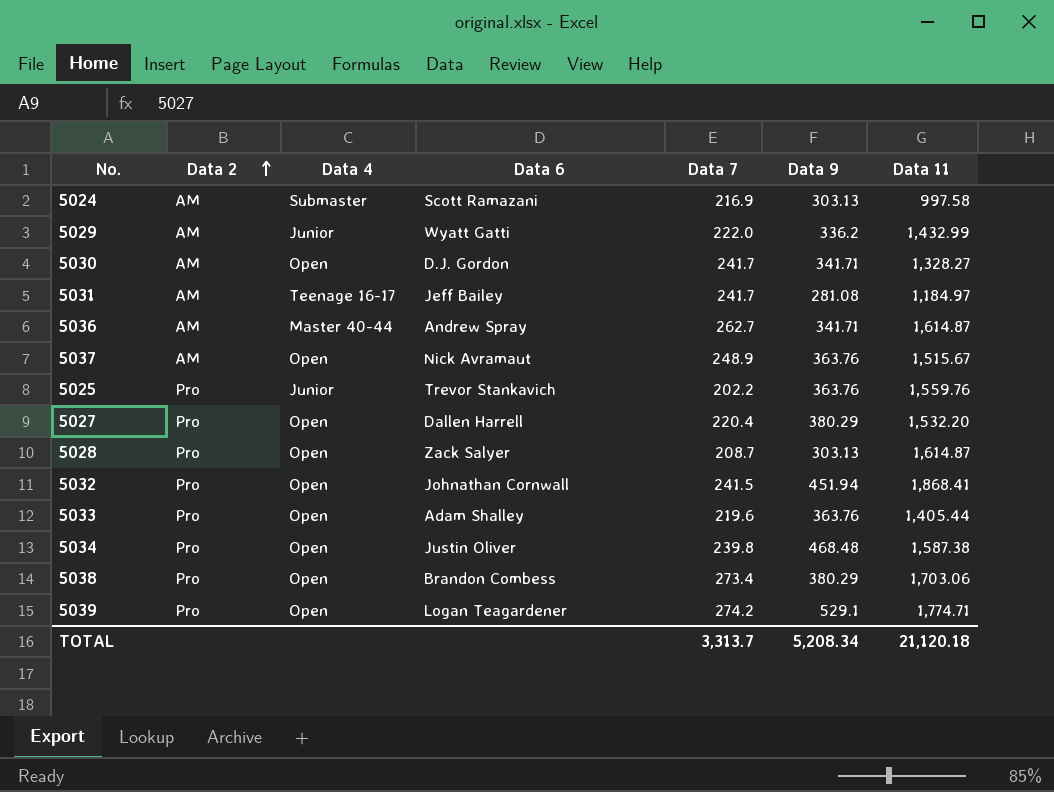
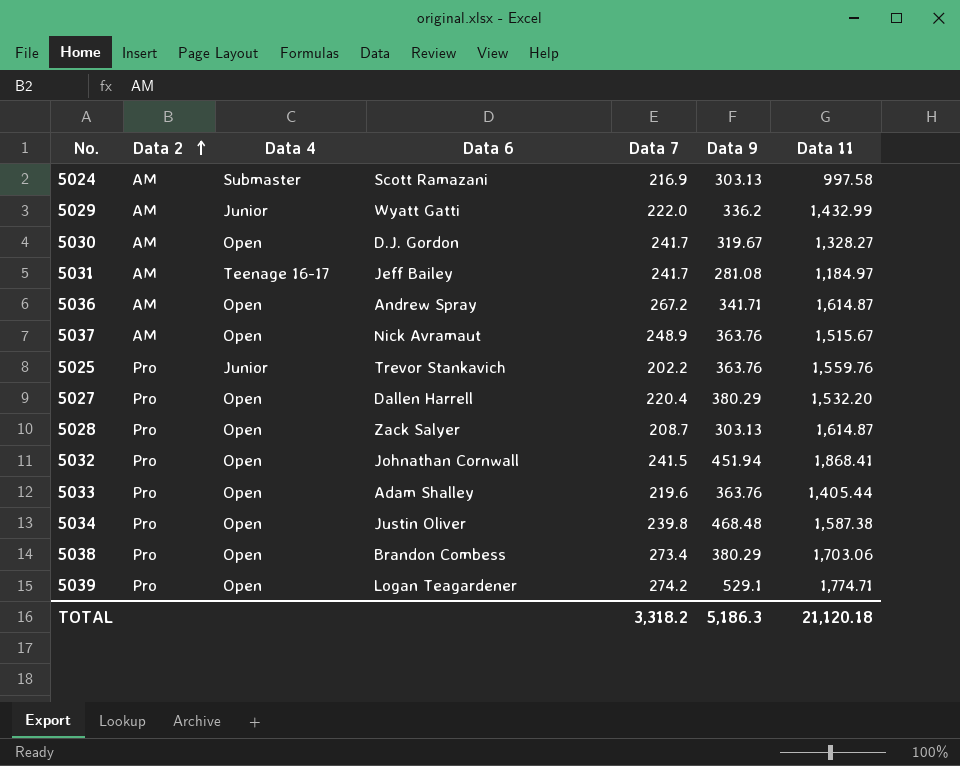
5030 | Data 9: 341.71 -> 319.67
5036 | Data 4: Master 40-44 -> Open
5036 | Data 7: 262.7 -> 267.2
TOTAL | Data 7: 3,313.7 -> 3,318.2
TOTAL | Data 9: 5,208.34 -> 5,186.3

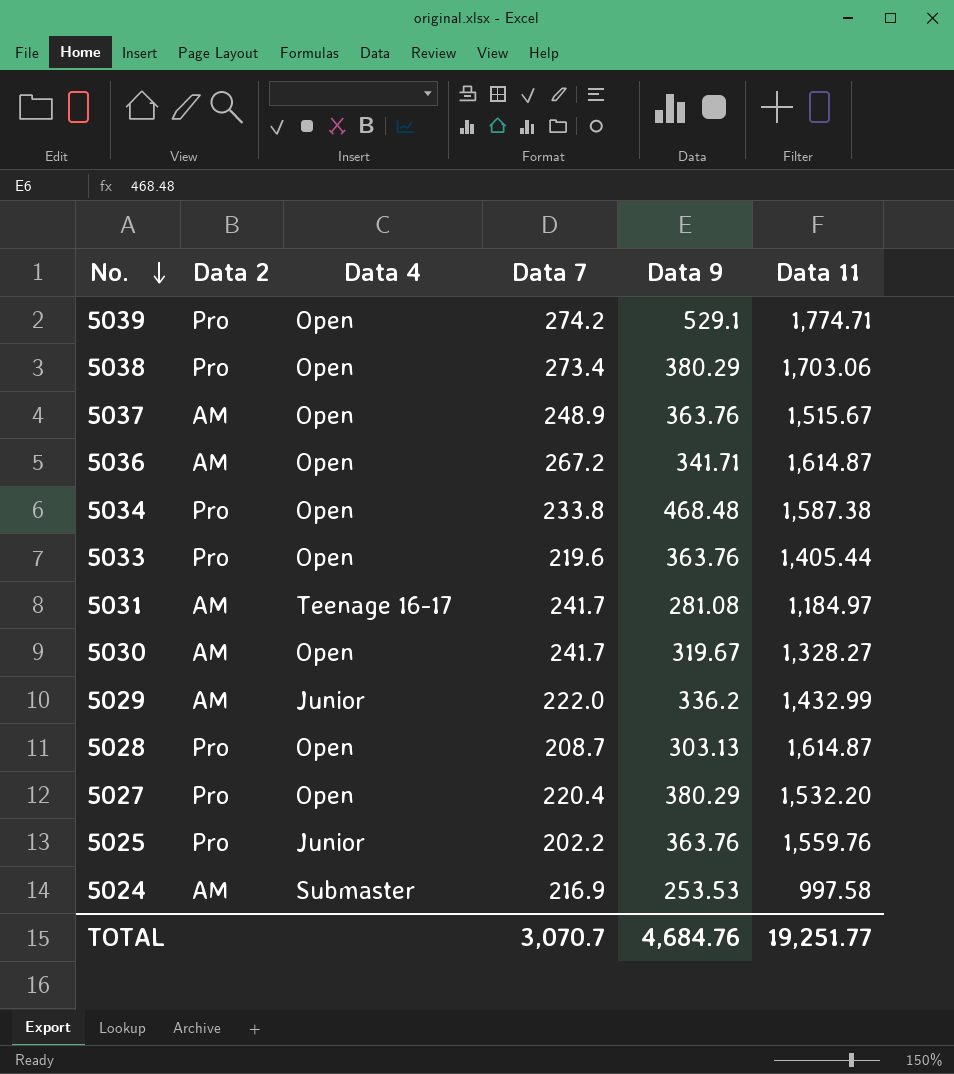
row order: Data 2 ascending -> No. descending
column Data 6 | position: 4 -> none
row 5032: Pro | Open | Johnathan Cornwall | 241.5 | 451.94 | 1,868.41 -> none
5034 | Data 7: 239.8 -> 233.8
5024 | Data 9: 303.13 -> 253.53
TOTAL | Data 7: 3,318.2 -> 3,070.7
TOTAL | Data 9: 5,186.3 -> 4,684.76
TOTAL | Data 11: 21,120.18 -> 19,251.77

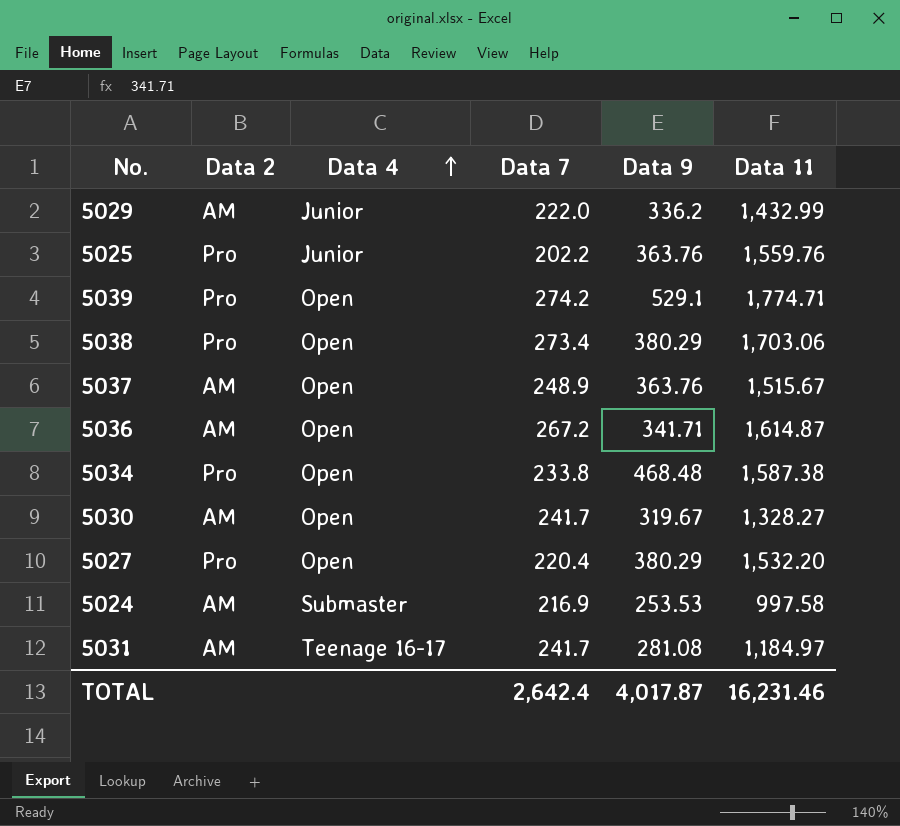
row order: No. descending -> Data 4 ascending
row 5033: Pro | Open | 219.6 | 363.76 | 1,405.44 -> none
row 5028: Pro | Open | 208.7 | 303.13 | 1,614.87 -> none
TOTAL | Data 7: 3,070.7 -> 2,642.4
TOTAL | Data 9: 4,684.76 -> 4,017.87
TOTAL | Data 11: 19,251.77 -> 16,231.46

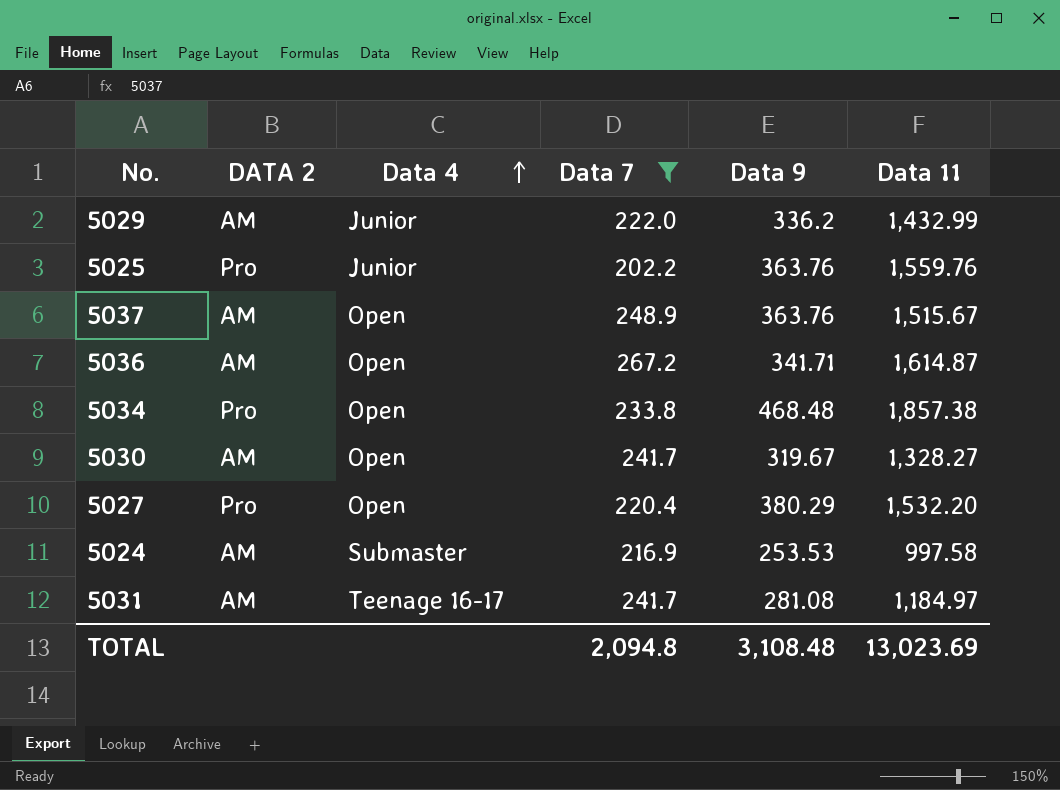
filter: none -> Data 7 <= 267.2
column name: Data 2 -> DATA 2
5034 | Data 11: 1,587.38 -> 1,857.38
TOTAL | Data 7: 2,642.4 -> 2,094.8
TOTAL | Data 9: 4,017.87 -> 3,108.48
TOTAL | Data 11: 16,231.46 -> 13,023.69

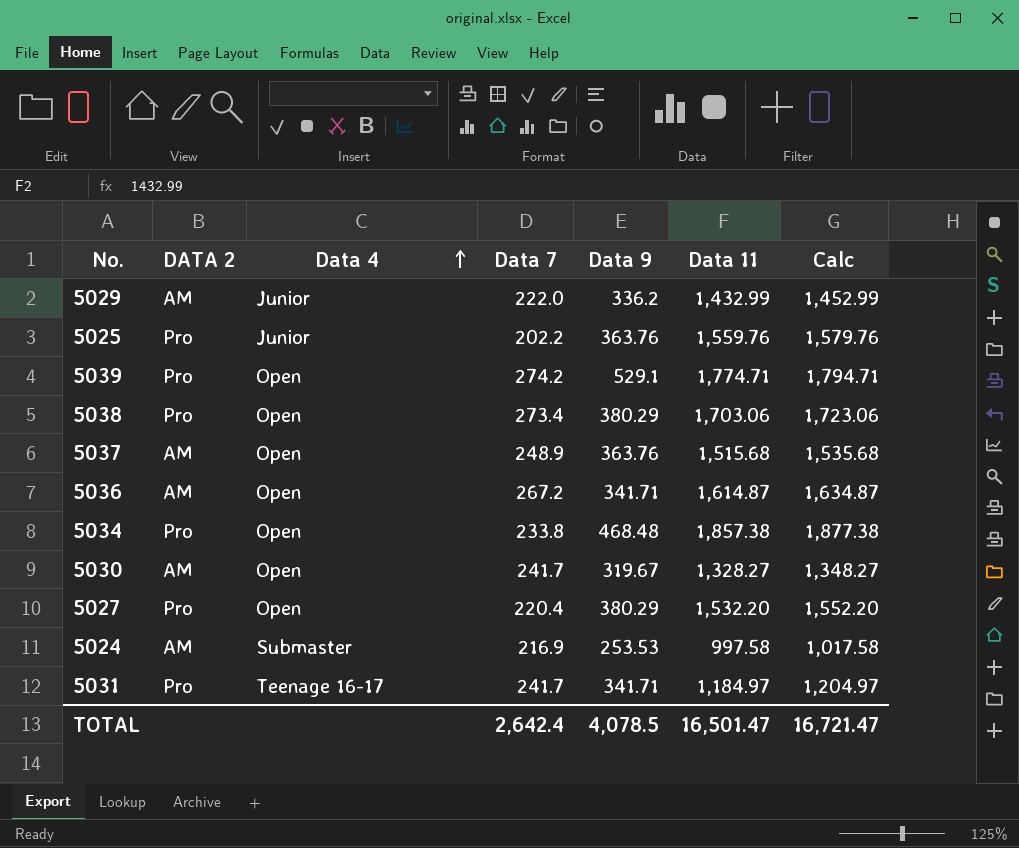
filter: Data 7 <= 267.2 -> none
column Calc | formula: none -> [Data 11] + 20
5037 | Data 11: 1,515.67 -> 1,515.68
5031 | DATA 2: AM -> Pro
5031 | Data 9: 281.08 -> 341.71
TOTAL | Data 7: 2,094.8 -> 2,642.4
TOTAL | Data 9: 3,108.48 -> 4,078.5
TOTAL | Data 11: 13,023.69 -> 16,501.47

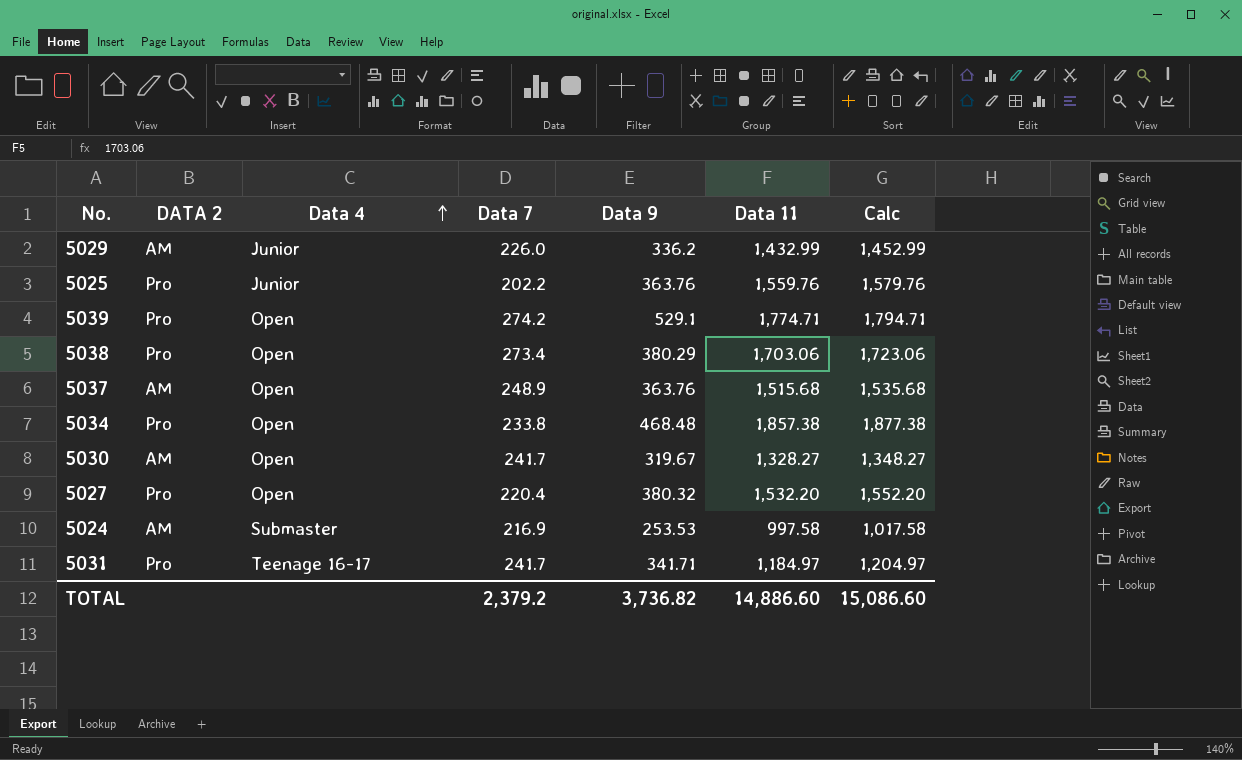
row 5036: AM | Open | 267.2 | 341.71 | 1,614.87 | 1,634.87 -> none
5029 | Data 7: 222.0 -> 226.0
5027 | Data 9: 380.29 -> 380.32
TOTAL | Data 7: 2,642.4 -> 2,379.2
TOTAL | Data 9: 4,078.5 -> 3,736.82
TOTAL | Data 11: 16,501.47 -> 14,886.60
TOTAL | Calc: 16,721.47 -> 15,086.60

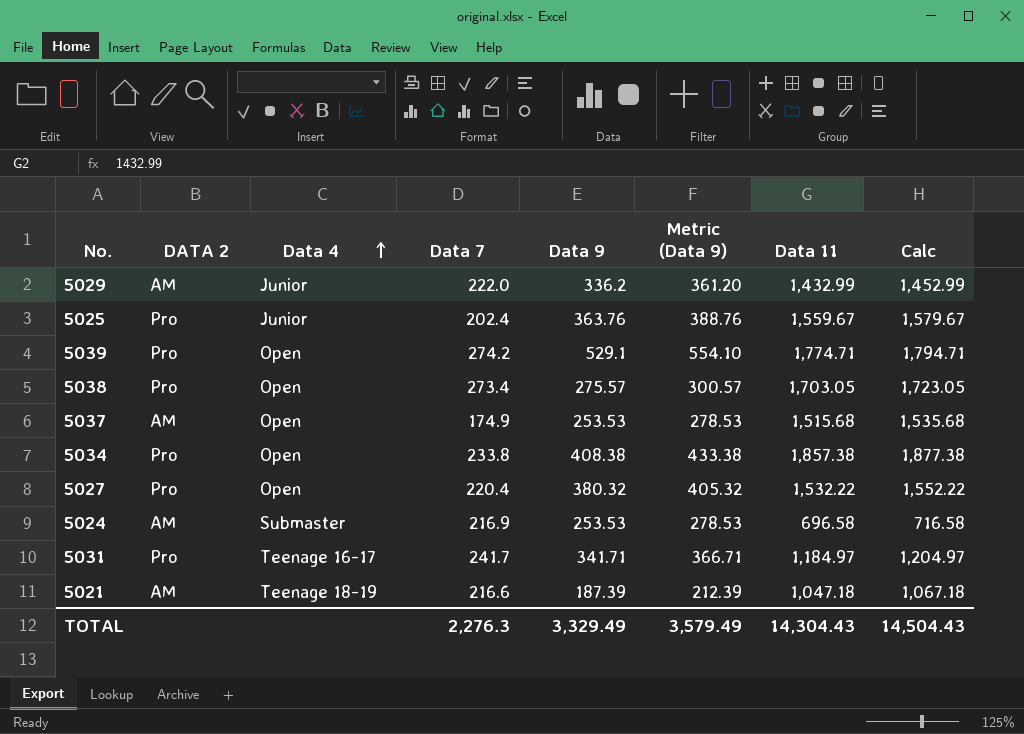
column Metric (Data 9) | formula: none -> [Data 9] + 25
row 5030: AM | Open | 241.7 | 319.67 | 1,328.27 | 1,348.27 -> none
5029 | Data 7: 226.0 -> 222.0
5025 | Data 7: 202.2 -> 202.4
5025 | Data 11: 1,559.76 -> 1,559.67
5025 | Calc: 1,579.76 -> 1,579.67
5038 | Data 9: 380.29 -> 275.57
5038 | Data 11: 1,703.06 -> 1,703.05
5038 | Calc: 1,723.06 -> 1,723.05
5037 | Data 7: 248.9 -> 174.9
5037 | Data 9: 363.76 -> 253.53
5034 | Data 9: 468.48 -> 408.38
5027 | Data 11: 1,532.20 -> 1,532.22
5027 | Calc: 1,552.20 -> 1,552.22
5024 | Data 11: 997.58 -> 696.58
5024 | Calc: 1,017.58 -> 716.58
row 5021: none -> AM | Teenage 18-19 | 216.6 | 187.39 | 212.39 | 1,047.18 | 1,067.18
TOTAL | Data 7: 2,379.2 -> 2,276.3
TOTAL | Data 9: 3,736.82 -> 3,329.49
TOTAL | Data 11: 14,886.60 -> 14,304.43
TOTAL | Calc: 15,086.60 -> 14,504.43

